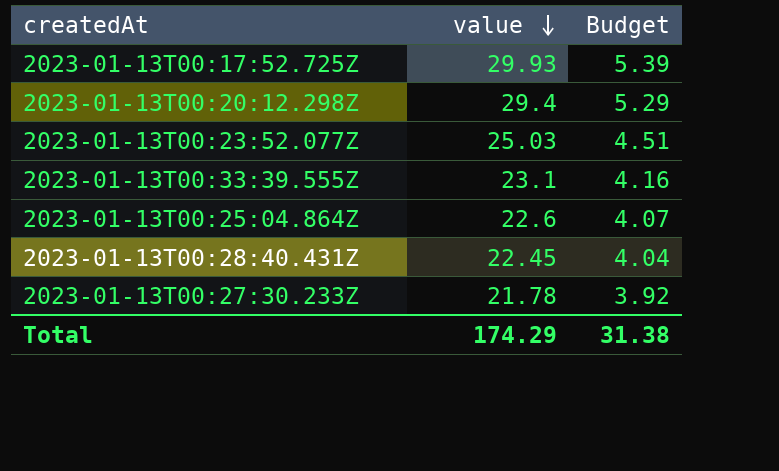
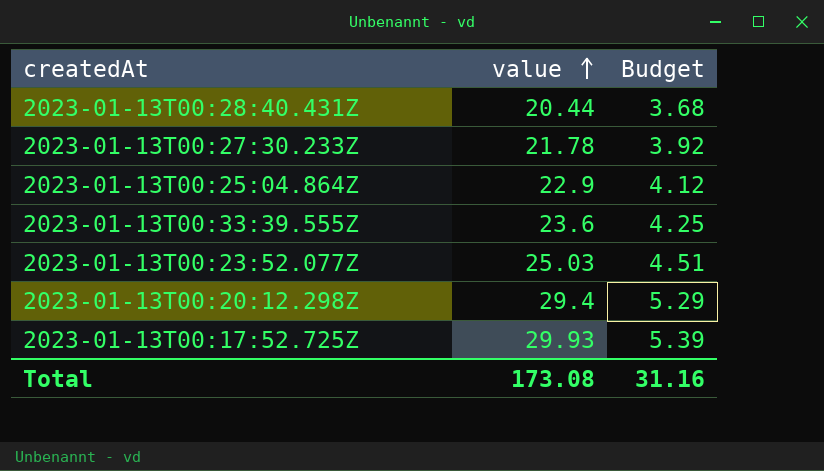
row order: value descending -> value ascending
2023-01-13T00:28:40.431Z | value: 22.45 -> 20.44
2023-01-13T00:28:40.431Z | Budget: 4.04 -> 3.68
2023-01-13T00:25:04.864Z | value: 22.6 -> 22.9
2023-01-13T00:25:04.864Z | Budget: 4.07 -> 4.12
2023-01-13T00:33:39.555Z | value: 23.1 -> 23.6
2023-01-13T00:33:39.555Z | Budget: 4.16 -> 4.25
Total | value: 174.29 -> 173.08
Total | Budget: 31.38 -> 31.16

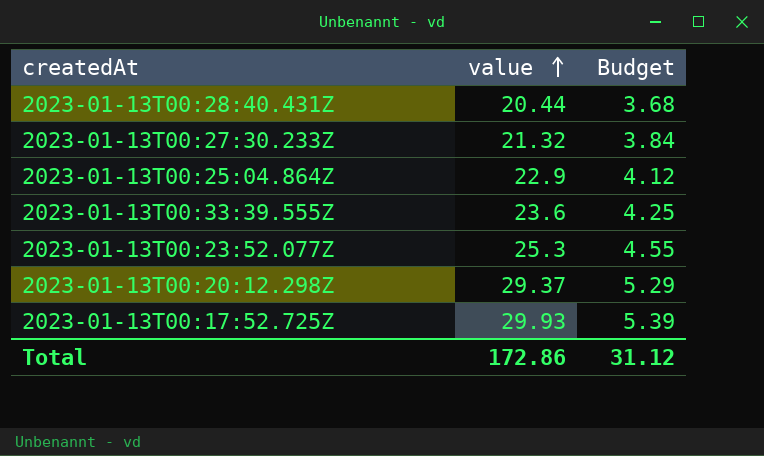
2023-01-13T00:27:30.233Z | value: 21.78 -> 21.32
2023-01-13T00:27:30.233Z | Budget: 3.92 -> 3.84
2023-01-13T00:23:52.077Z | value: 25.03 -> 25.3
2023-01-13T00:23:52.077Z | Budget: 4.51 -> 4.55
2023-01-13T00:20:12.298Z | value: 29.4 -> 29.37
Total | value: 173.08 -> 172.86
Total | Budget: 31.16 -> 31.12

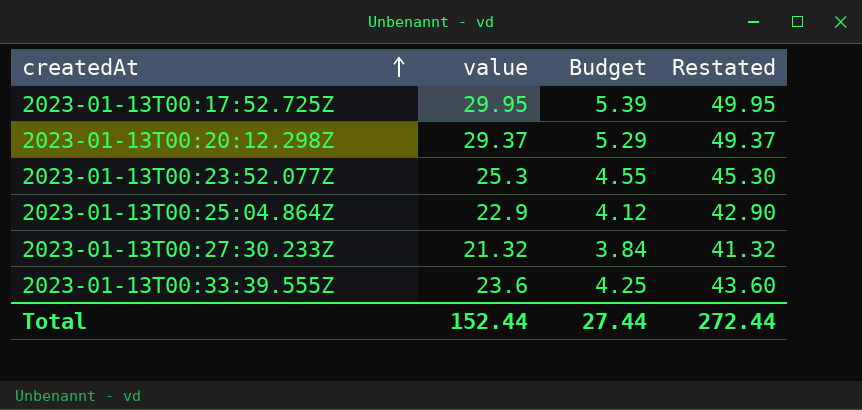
row order: value ascending -> createdAt ascending
column Restated | formula: none -> [value] + 20
row 2023-01-13T00:28:40.431Z: 20.44 | 3.68 -> none
2023-01-13T00:17:52.725Z | value: 29.93 -> 29.95
Total | value: 172.86 -> 152.44
Total | Budget: 31.12 -> 27.44

